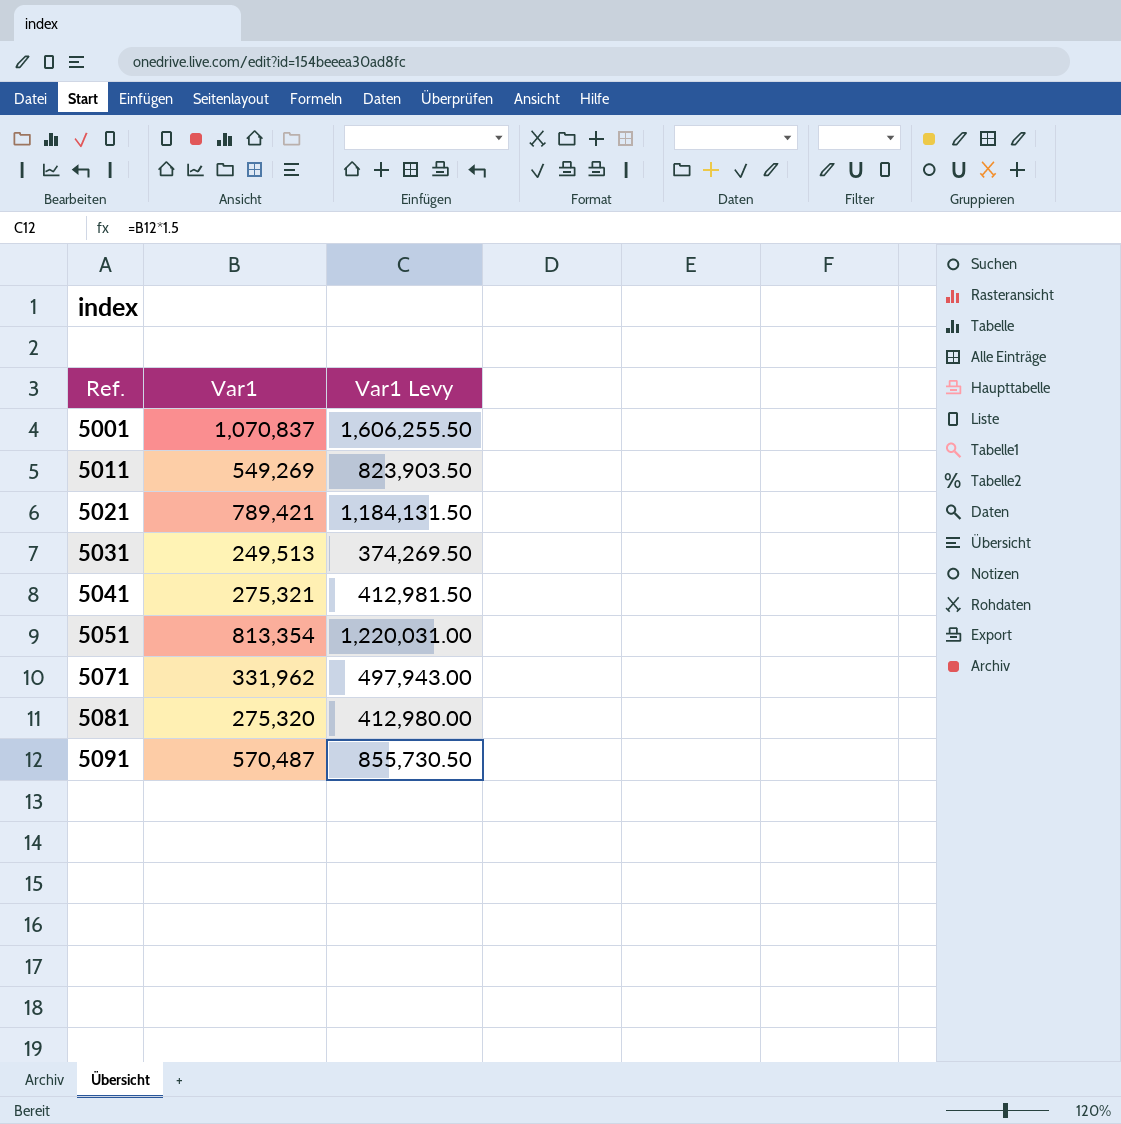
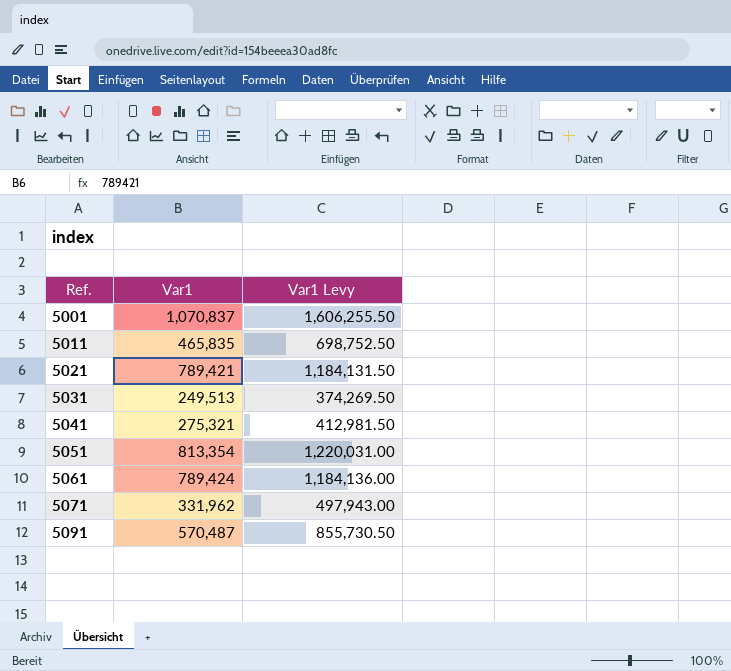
row 5081: 275,320 | 412,980.00 -> none
5011 | Var1: 549,269 -> 465,835
5011 | Var1 Levy: 823,903.50 -> 698,752.50
row 5061: none -> 789,424 | 1,184,136.00

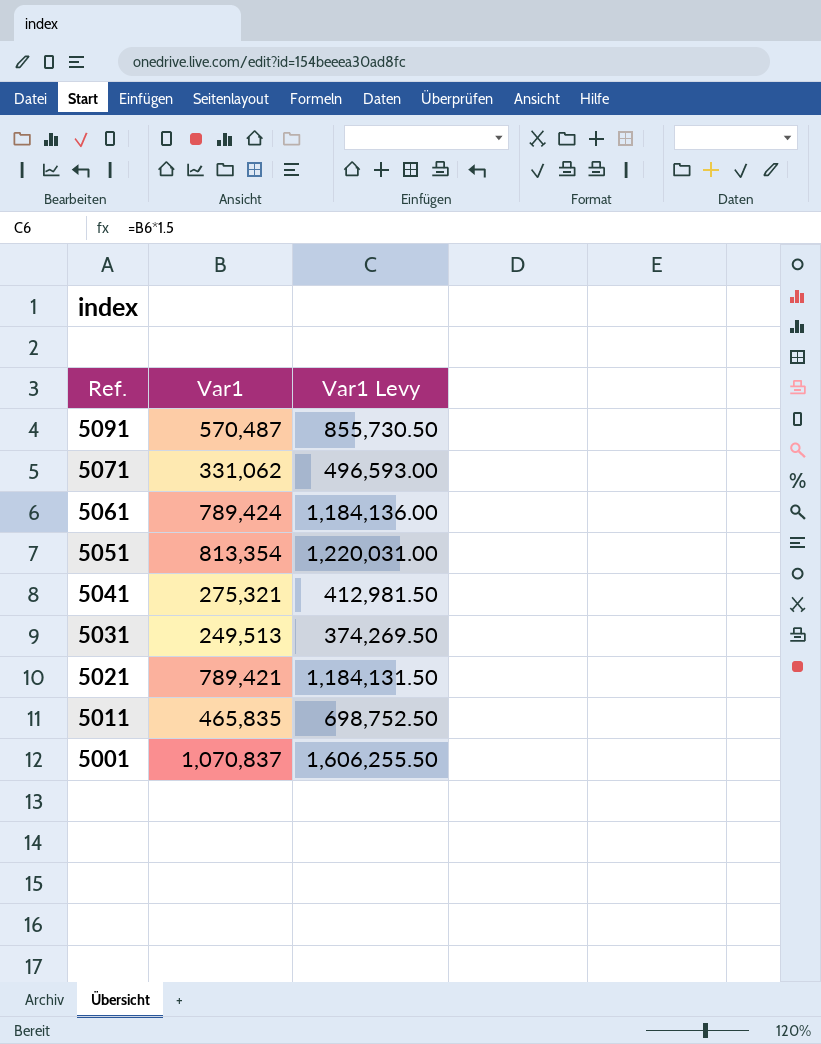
row order: Ref. ascending -> Ref. descending
5071 | Var1: 331,962 -> 331,062
5071 | Var1 Levy: 497,943.00 -> 496,593.00

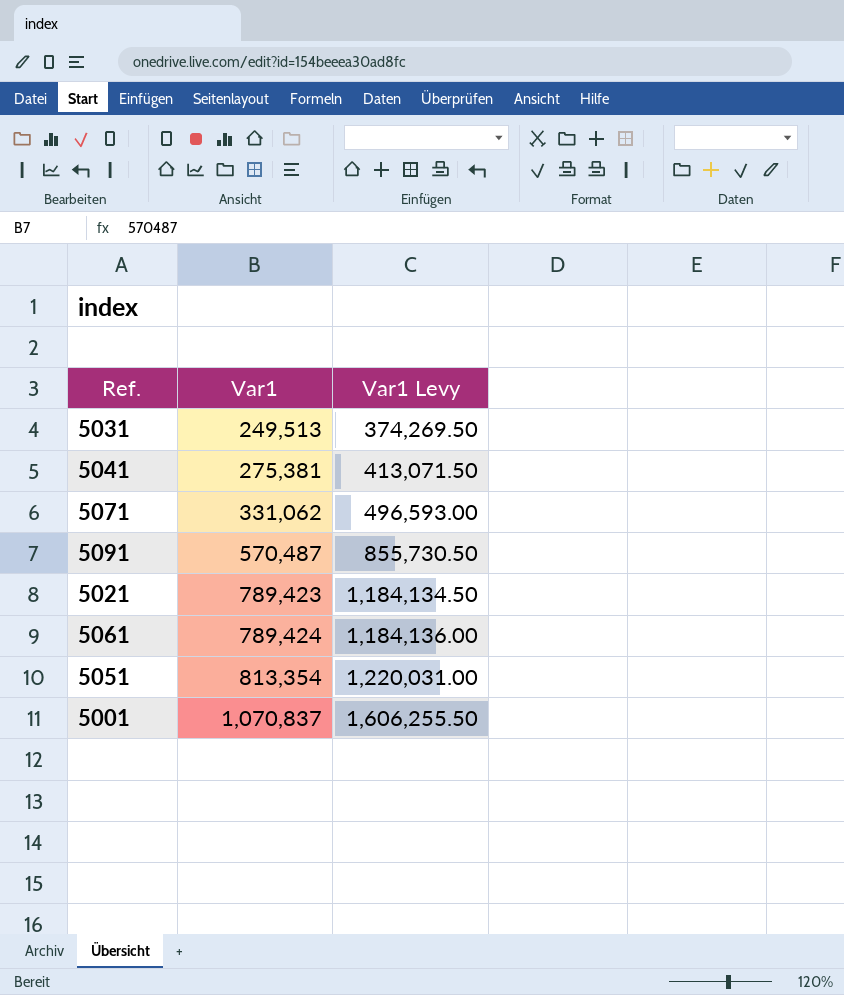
row order: Ref. descending -> Var1 ascending
row 5011: 465,835 | 698,752.50 -> none
5041 | Var1: 275,321 -> 275,381
5041 | Var1 Levy: 412,981.50 -> 413,071.50
5021 | Var1: 789,421 -> 789,423
5021 | Var1 Levy: 1,184,131.50 -> 1,184,134.50

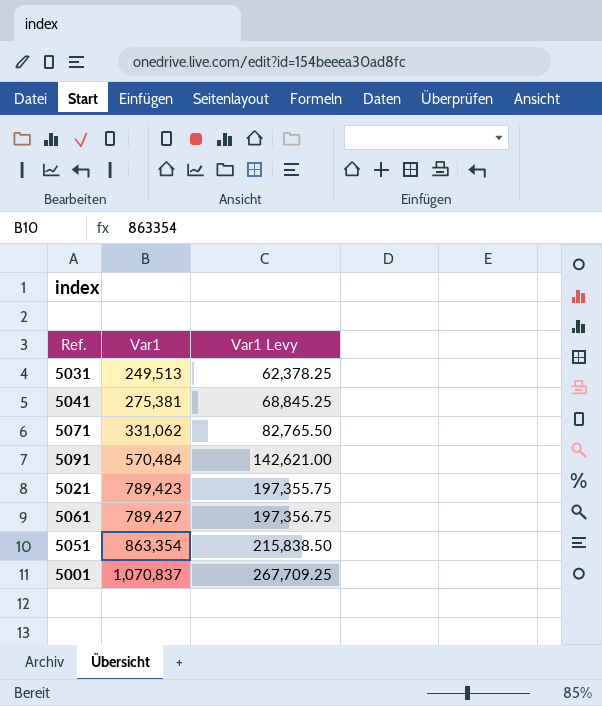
column Var1 Levy | formula: [Var1] * 1.5 -> [Var1] * 0.25
5091 | Var1: 570,487 -> 570,484
5061 | Var1: 789,424 -> 789,427
5051 | Var1: 813,354 -> 863,354

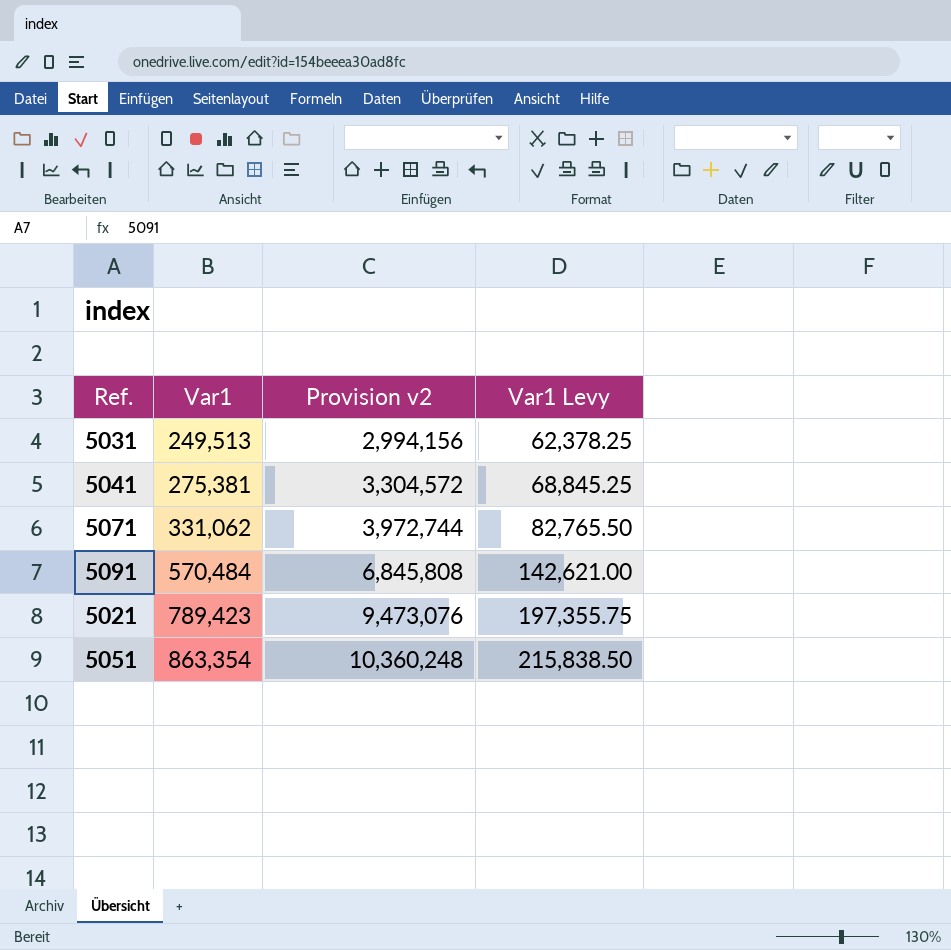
column Provision v2 | formula: none -> [Var1] * 12
row 5061: 789,427 | 197,356.75 -> none
row 5001: 1,070,837 | 267,709.25 -> none

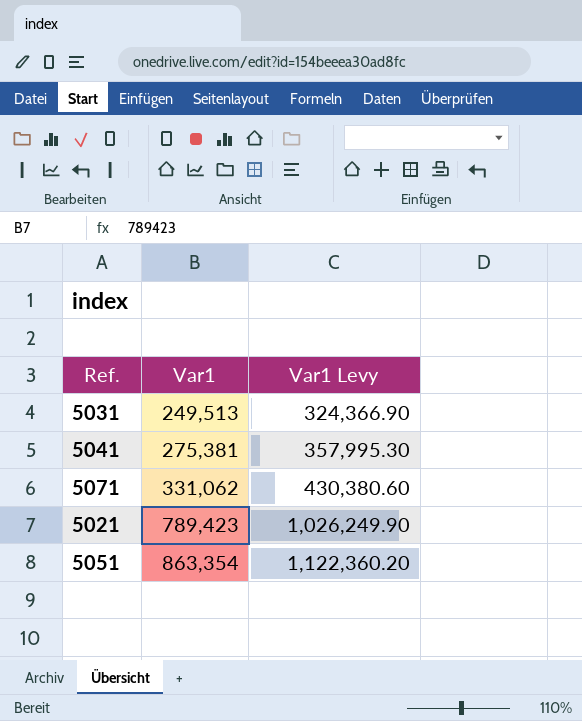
column Provision v2 | formula: [Var1] * 12 -> none
column Var1 Levy | formula: [Var1] * 0.25 -> [Var1] * 1.3
row 5091: 570,484 | 6,845,808 | 142,621.00 -> none

